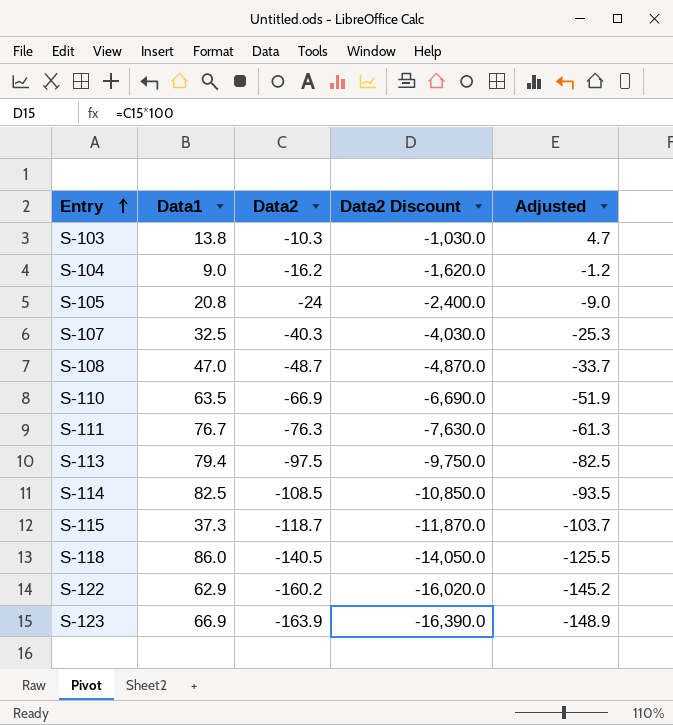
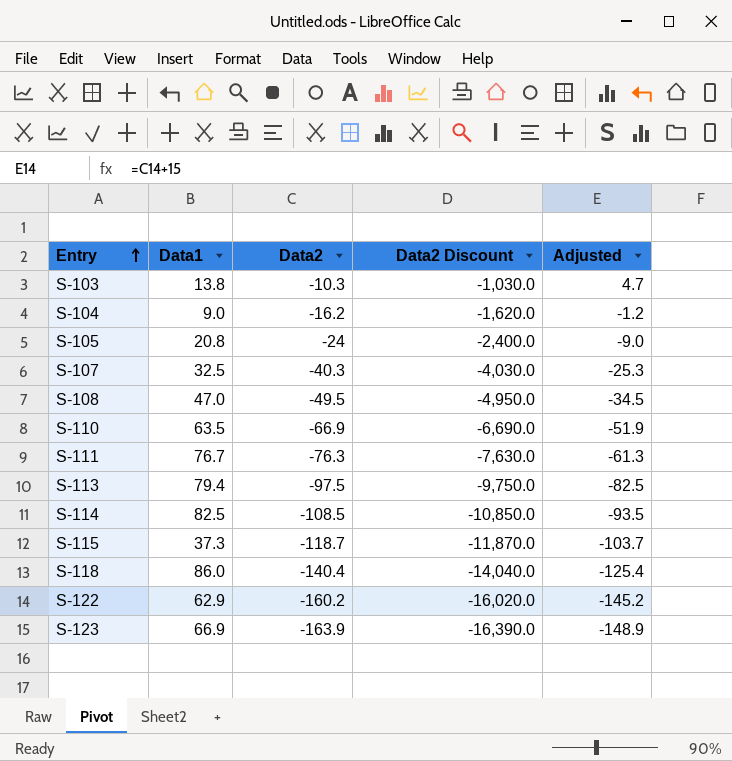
S-108 | Data2: -48.7 -> -49.5
S-108 | Data2 Discount: -4,870.0 -> -4,950.0
S-108 | Adjusted: -33.7 -> -34.5
S-118 | Data2: -140.5 -> -140.4
S-118 | Data2 Discount: -14,050.0 -> -14,040.0
S-118 | Adjusted: -125.5 -> -125.4

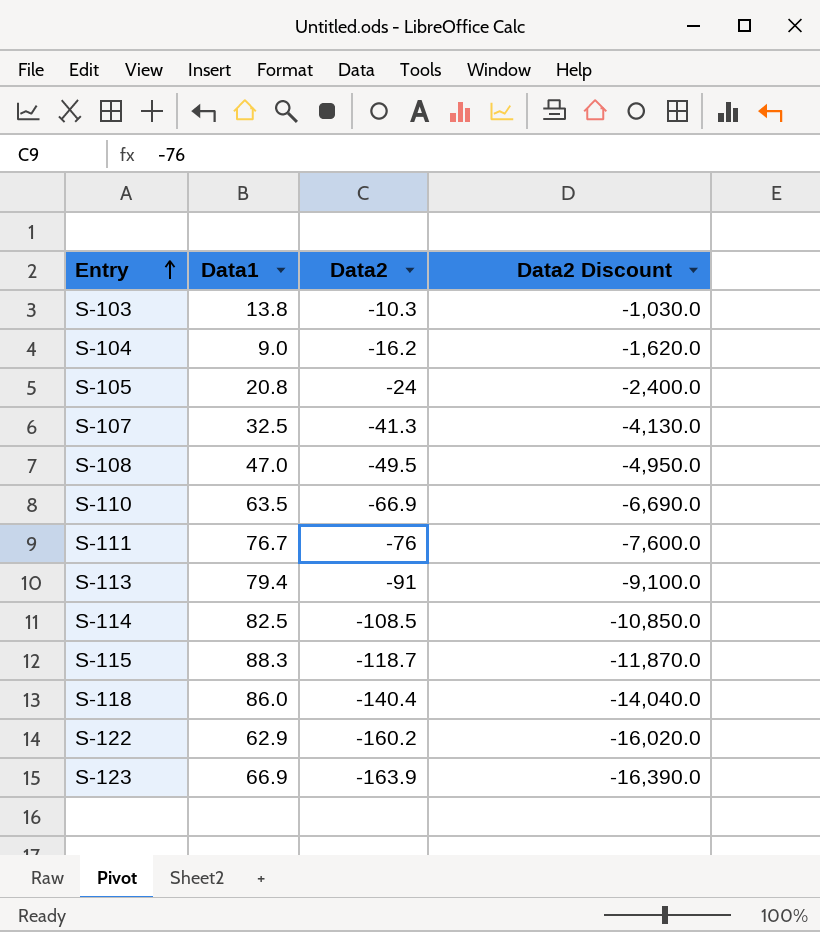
column Adjusted | formula: [Data2] + 15 -> none
S-107 | Data2: -40.3 -> -41.3
S-107 | Data2 Discount: -4,030.0 -> -4,130.0
S-111 | Data2: -76.3 -> -76
S-111 | Data2 Discount: -7,630.0 -> -7,600.0
S-113 | Data2: -97.5 -> -91
S-113 | Data2 Discount: -9,750.0 -> -9,100.0
S-115 | Data1: 37.3 -> 88.3

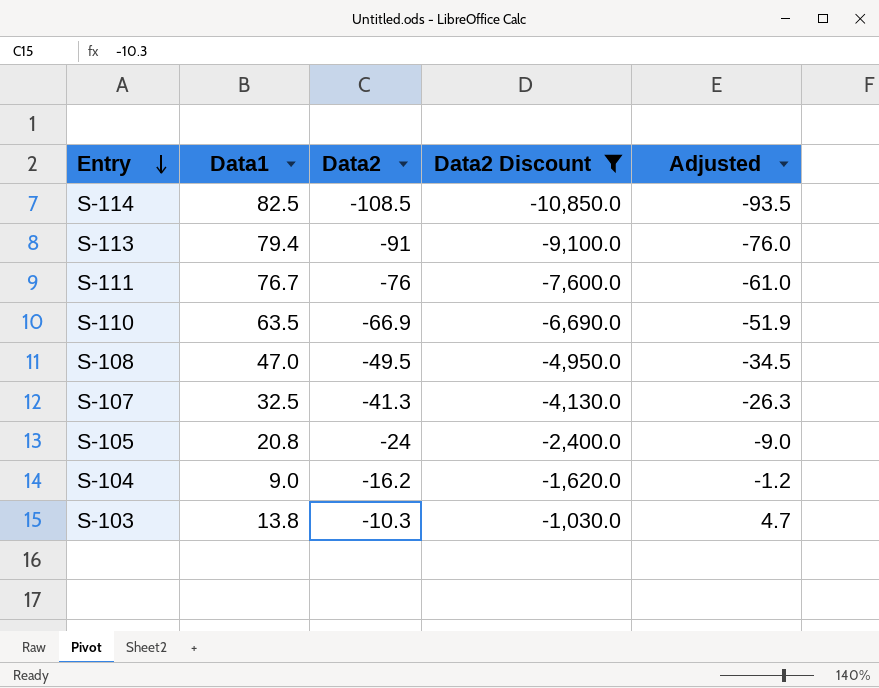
filter: none -> Data2 Discount >= -10,850.0
row order: Entry ascending -> Entry descending
column Adjusted | formula: none -> [Data2] + 15

